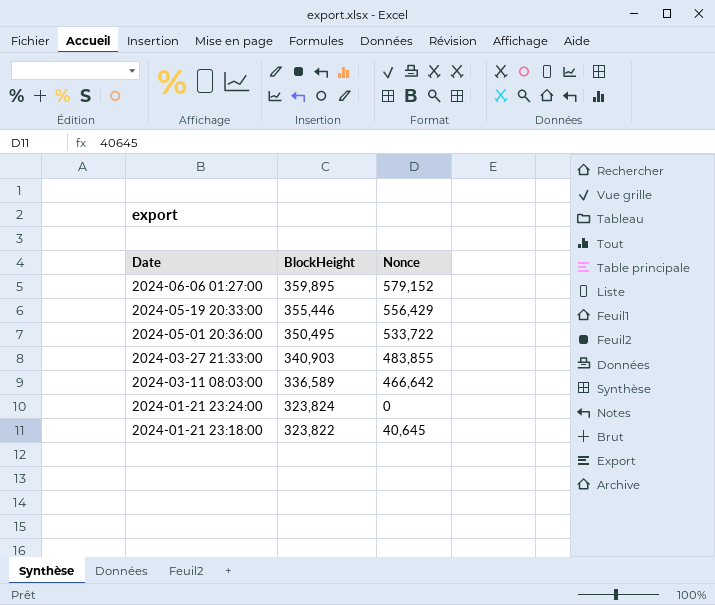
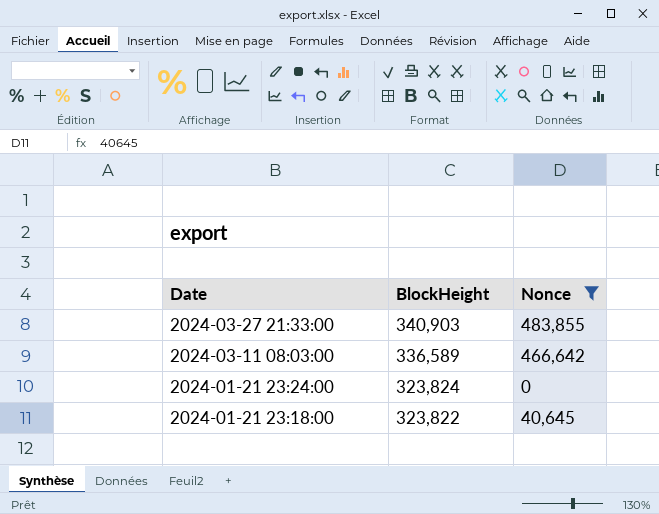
filter: none -> Nonce <= 483,855

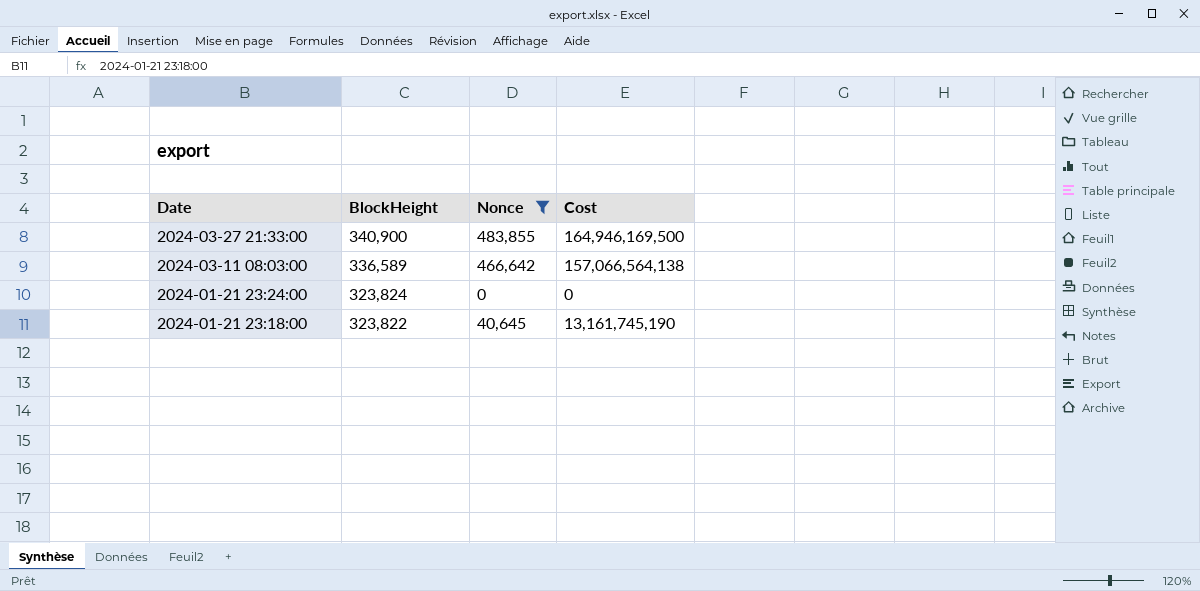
column Cost | formula: none -> [BlockHeight] * [Nonce]
2024-03-27 21:33:00 | BlockHeight: 340,903 -> 340,900

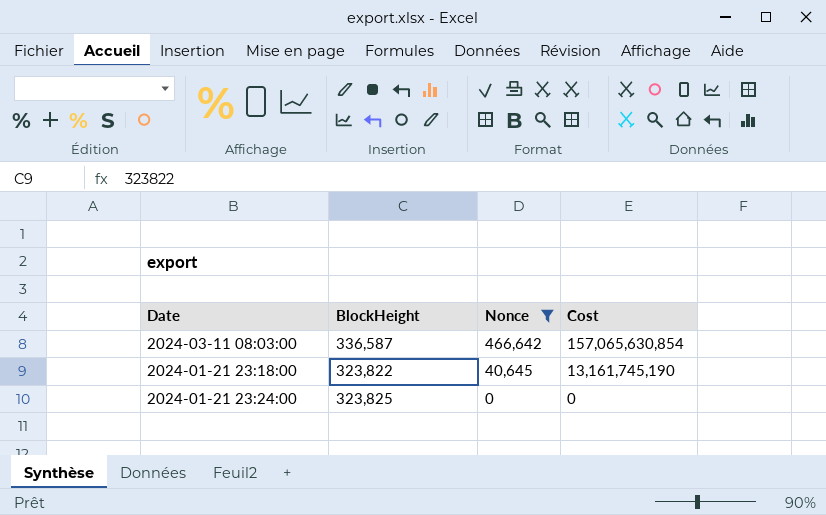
row order: Date descending -> Nonce descending
row 2024-03-27 21:33:00: 340,900 | 483,855 | 164,946,169,500 -> none
2024-03-11 08:03:00 | BlockHeight: 336,589 -> 336,587
2024-03-11 08:03:00 | Cost: 157,066,564,138 -> 157,065,630,854
2024-01-21 23:24:00 | BlockHeight: 323,824 -> 323,825

